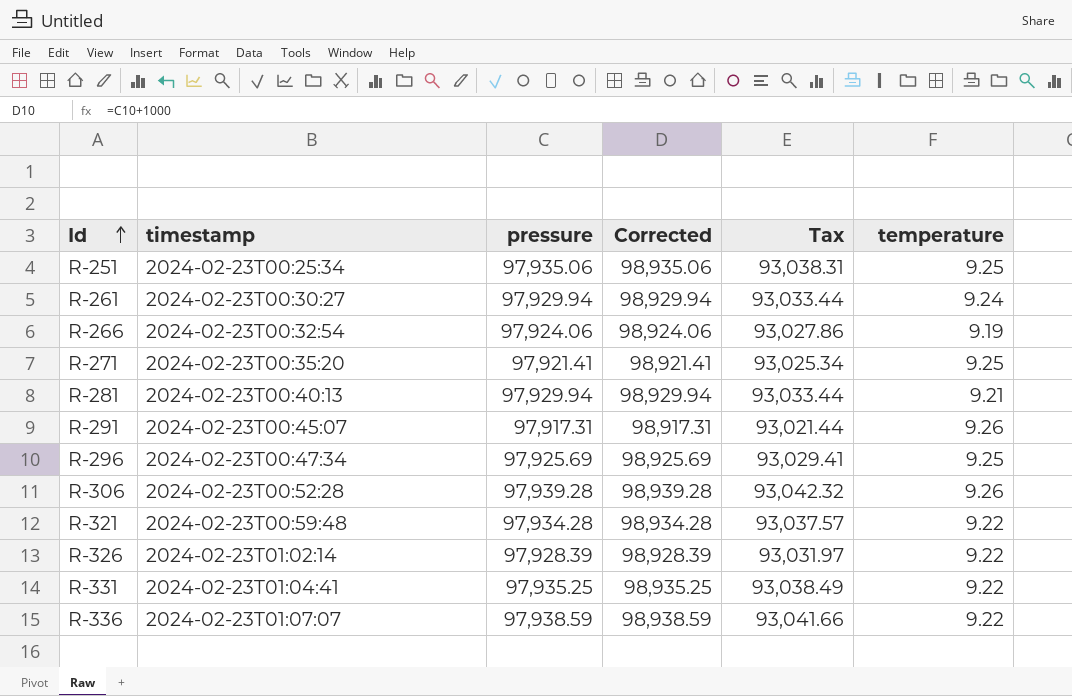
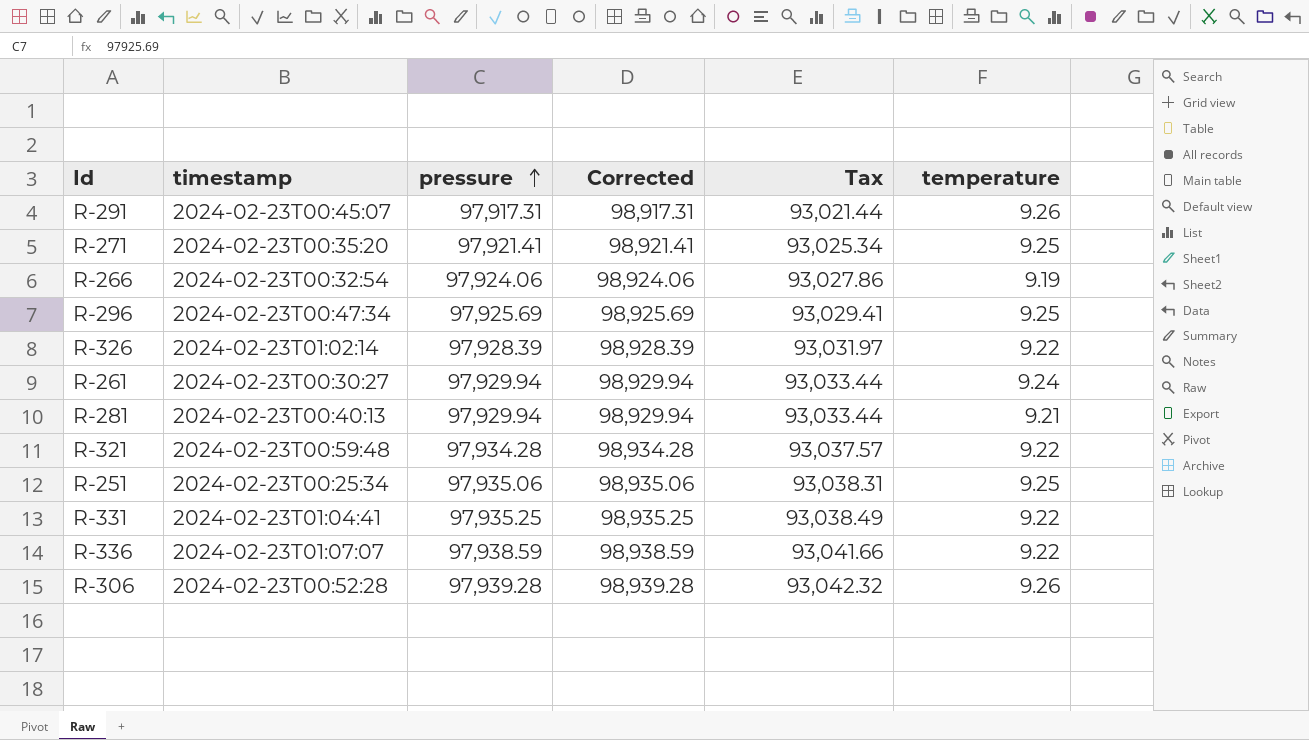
row order: Id ascending -> pressure ascending

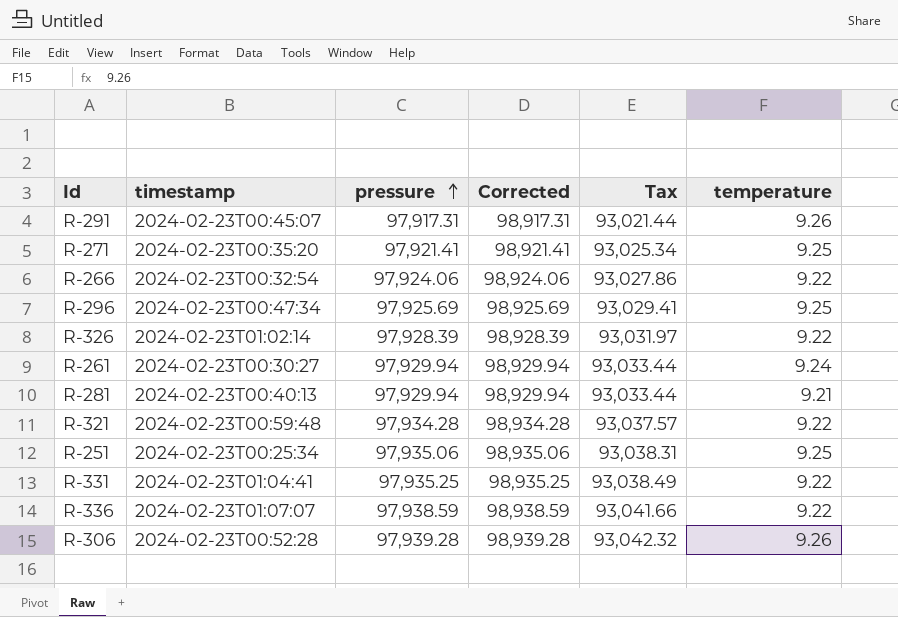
R-266 | temperature: 9.19 -> 9.22

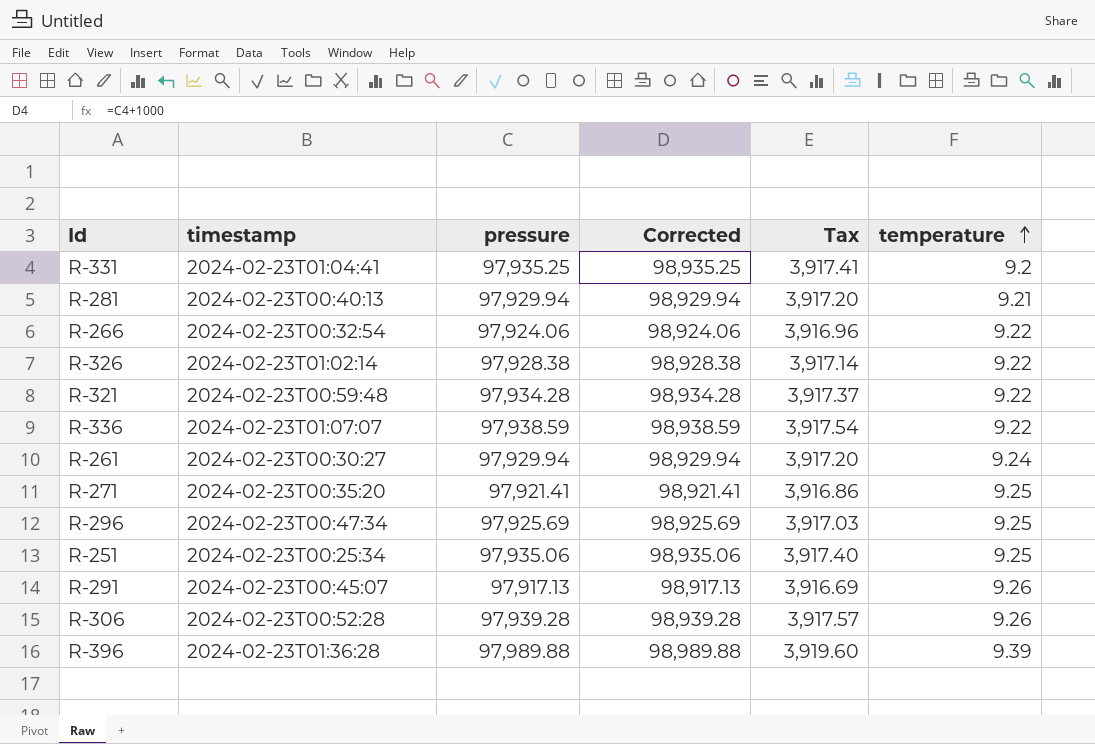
row order: pressure ascending -> temperature ascending
column Tax | formula: [pressure] * 0.95 -> [pressure] * 0.04
R-331 | temperature: 9.22 -> 9.2
R-326 | pressure: 97,928.39 -> 97,928.38
R-326 | Corrected: 98,928.39 -> 98,928.38
R-291 | pressure: 97,917.31 -> 97,917.13
R-291 | Corrected: 98,917.31 -> 98,917.13
row R-396: none -> 2024-02-23T01:36:28 | 97,989.88 | 98,989.88 | 3,919.60 | 9.39

